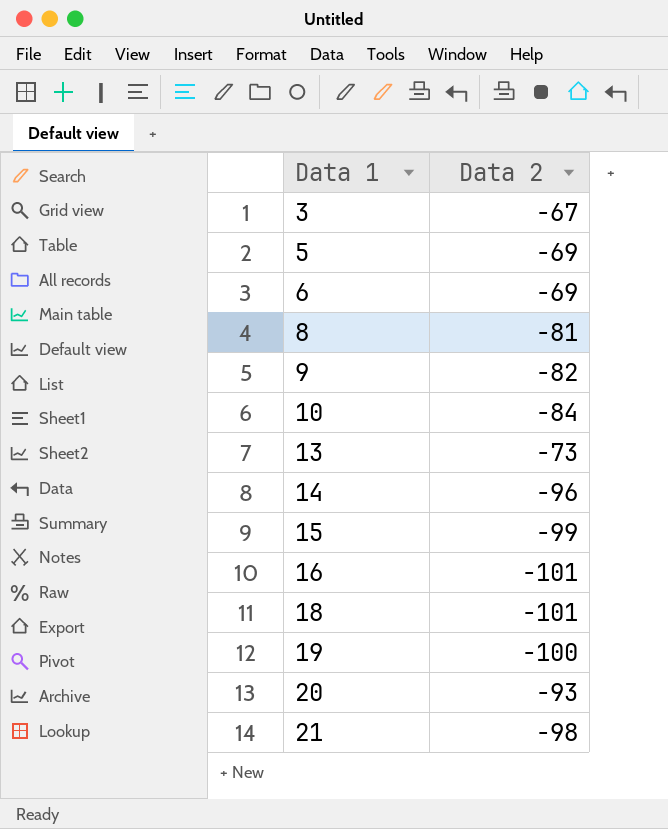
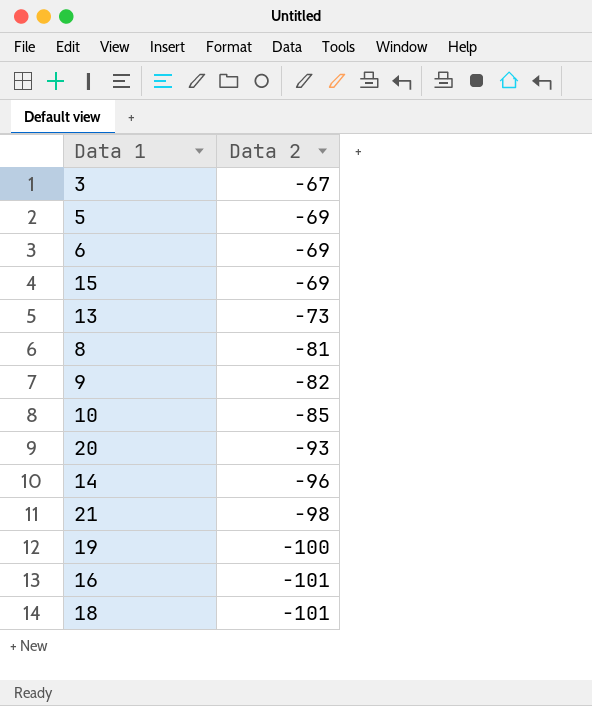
row order: Data 1 ascending -> Data 2 descending
15 | Data 2: -99 -> -69
10 | Data 2: -84 -> -85

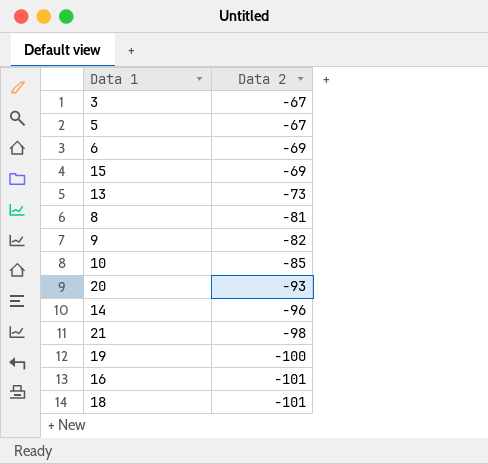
5 | Data 2: -69 -> -67

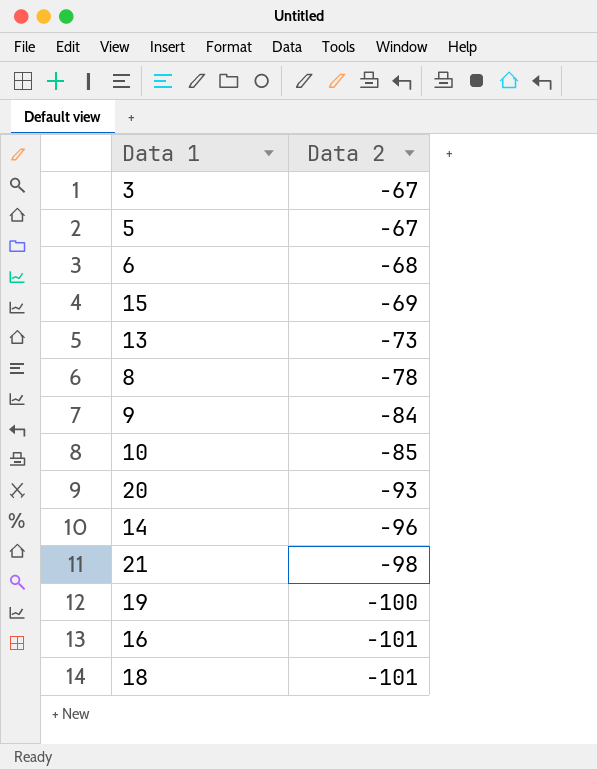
6 | Data 2: -69 -> -68
8 | Data 2: -81 -> -78
9 | Data 2: -82 -> -84

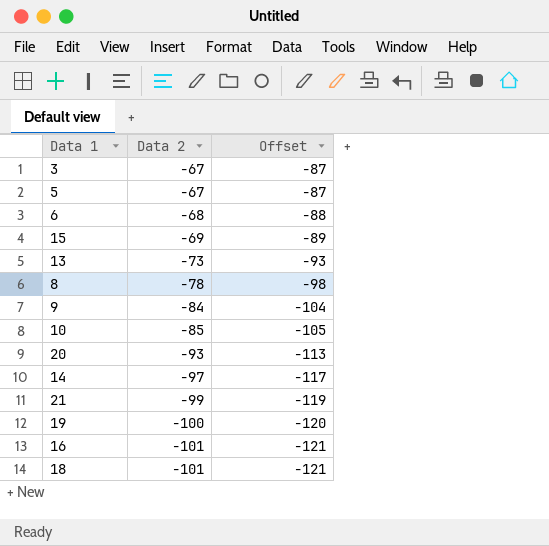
column Offset | formula: none -> [Data 2] - 20
14 | Data 2: -96 -> -97
21 | Data 2: -98 -> -99

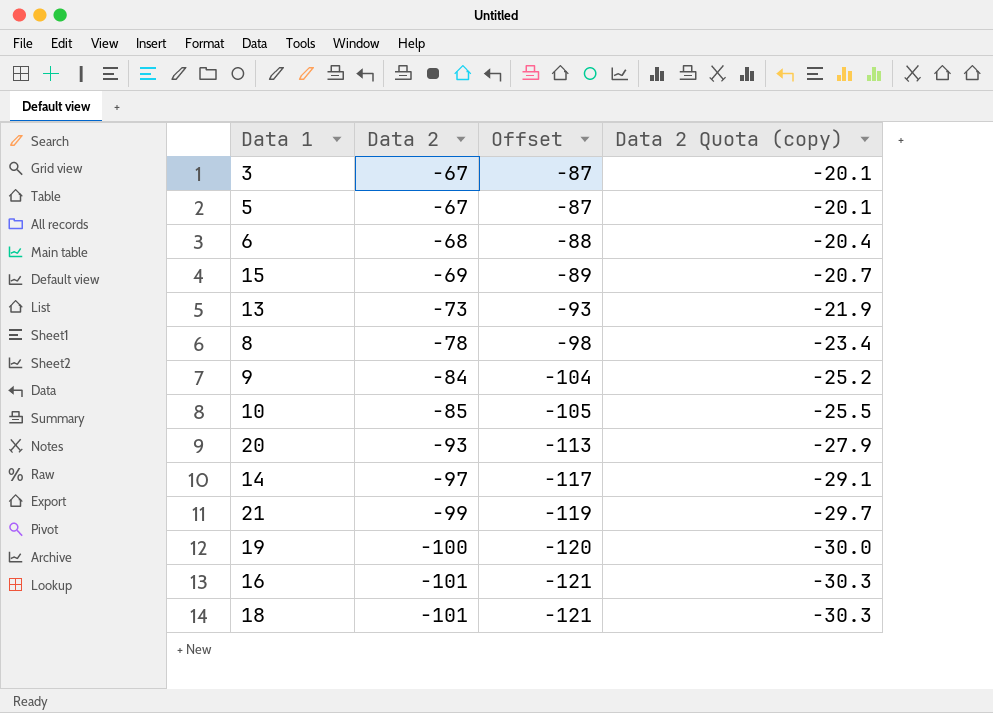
column Data 2 Quota (copy) | formula: none -> [Data 2] * 0.3

